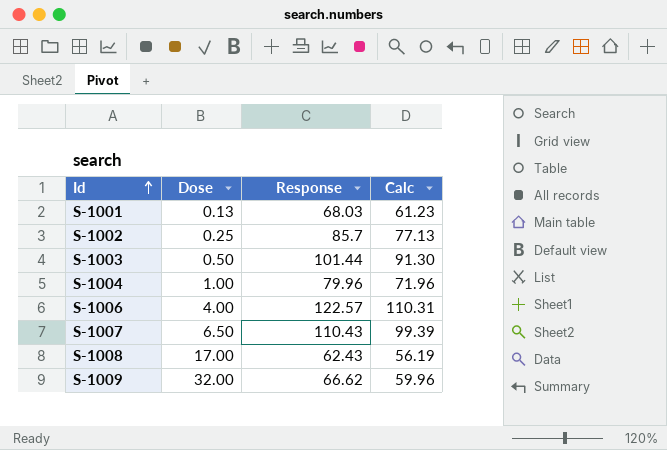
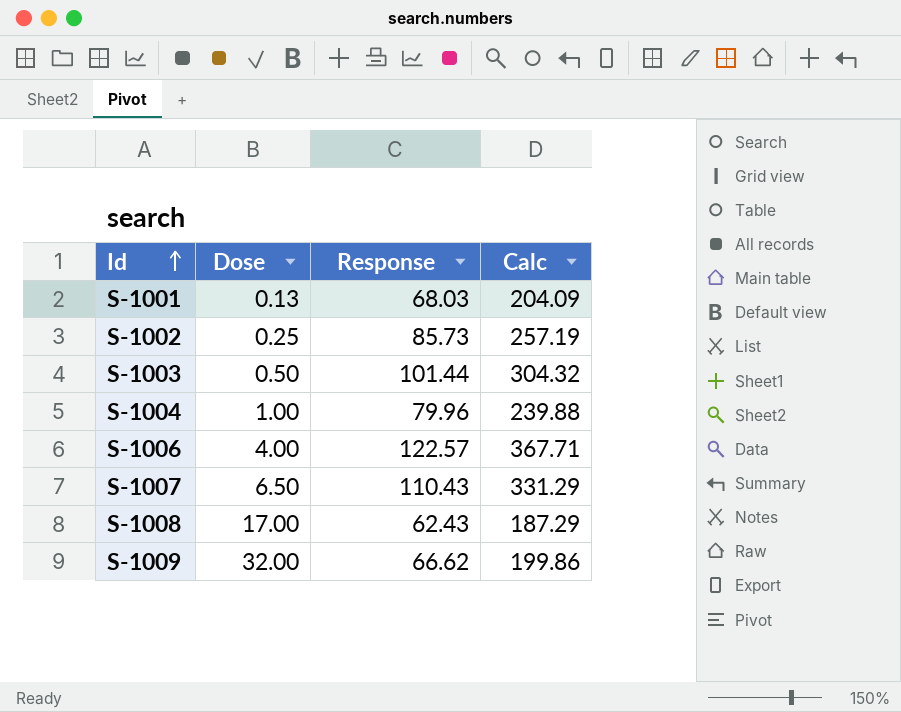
column Calc | formula: [Response] * 0.9 -> [Response] * 3
S-1002 | Response: 85.7 -> 85.73

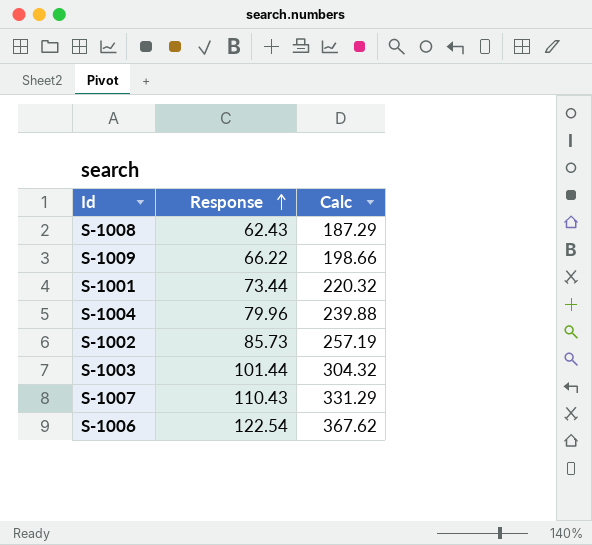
row order: Id ascending -> Response ascending
column Dose | position: 2 -> none
S-1009 | Response: 66.62 -> 66.22
S-1009 | Calc: 199.86 -> 198.66
S-1001 | Response: 68.03 -> 73.44
S-1001 | Calc: 204.09 -> 220.32
S-1006 | Response: 122.57 -> 122.54
S-1006 | Calc: 367.71 -> 367.62

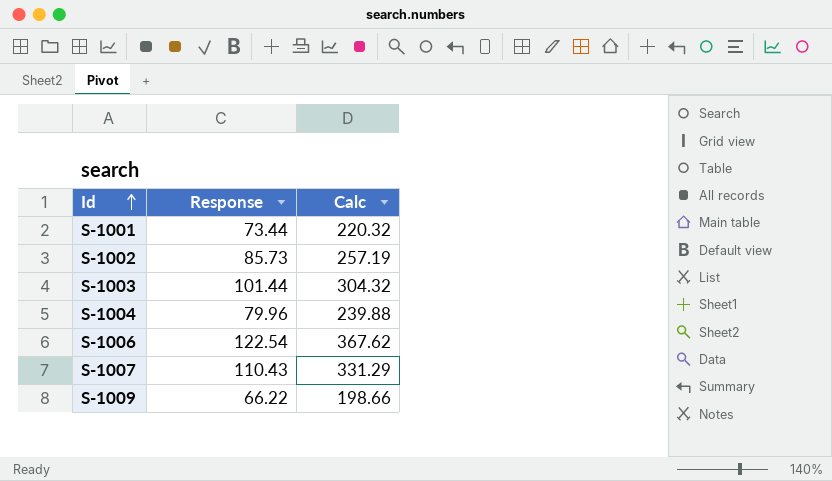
row order: Response ascending -> Id ascending
row S-1008: 62.43 | 187.29 -> none

